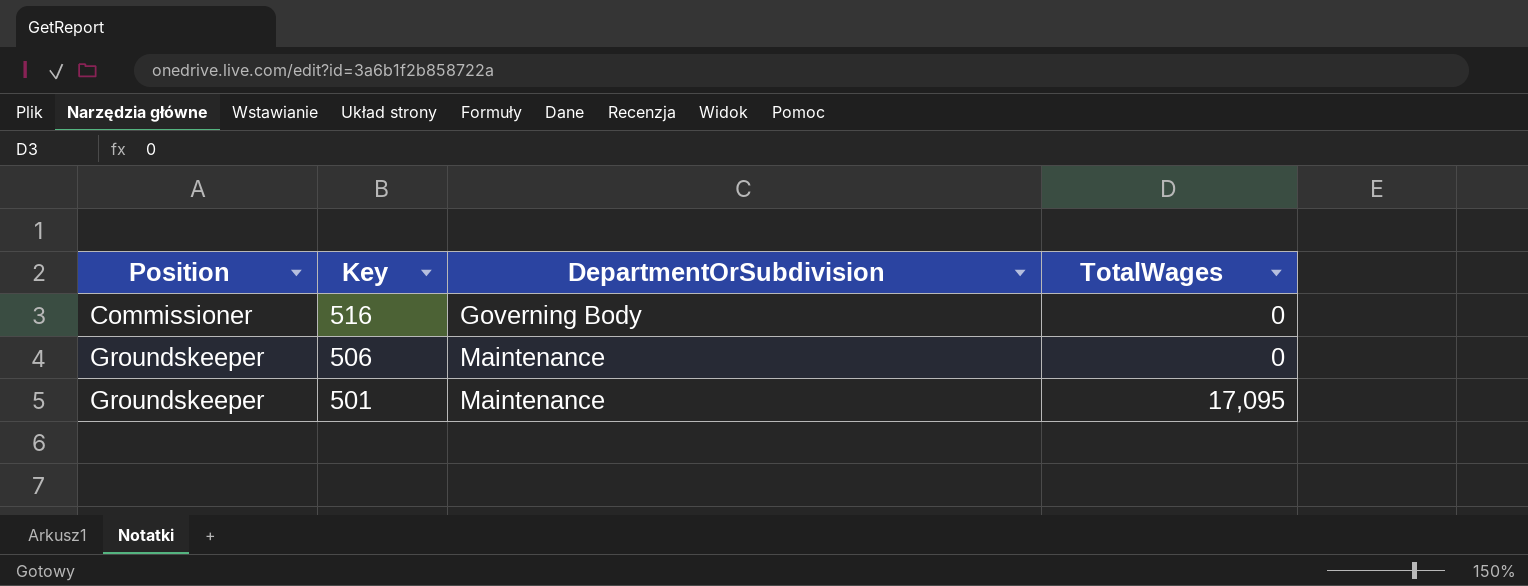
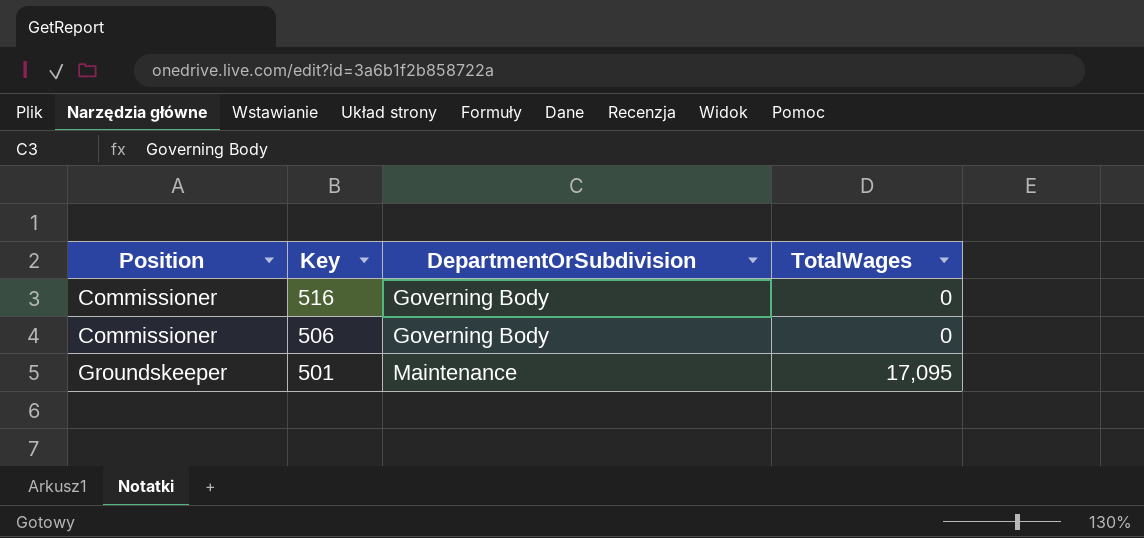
506 | Position: Groundskeeper -> Commissioner
506 | DepartmentOrSubdivision: Maintenance -> Governing Body

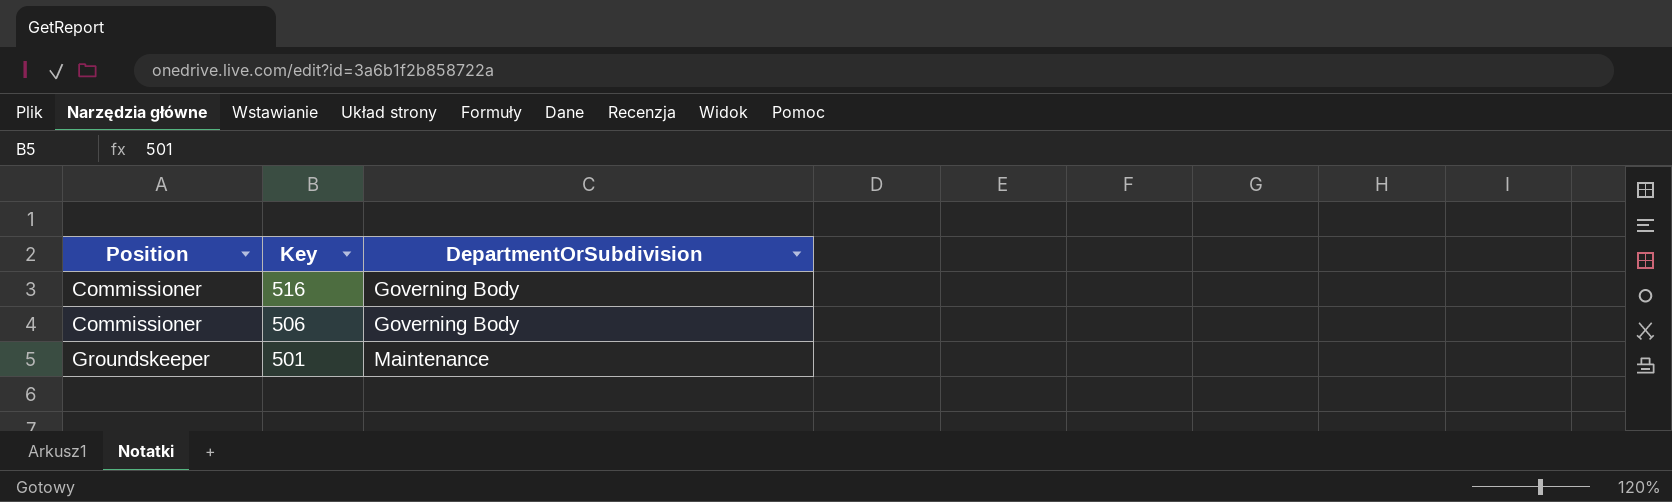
column TotalWages | position: 4 -> none

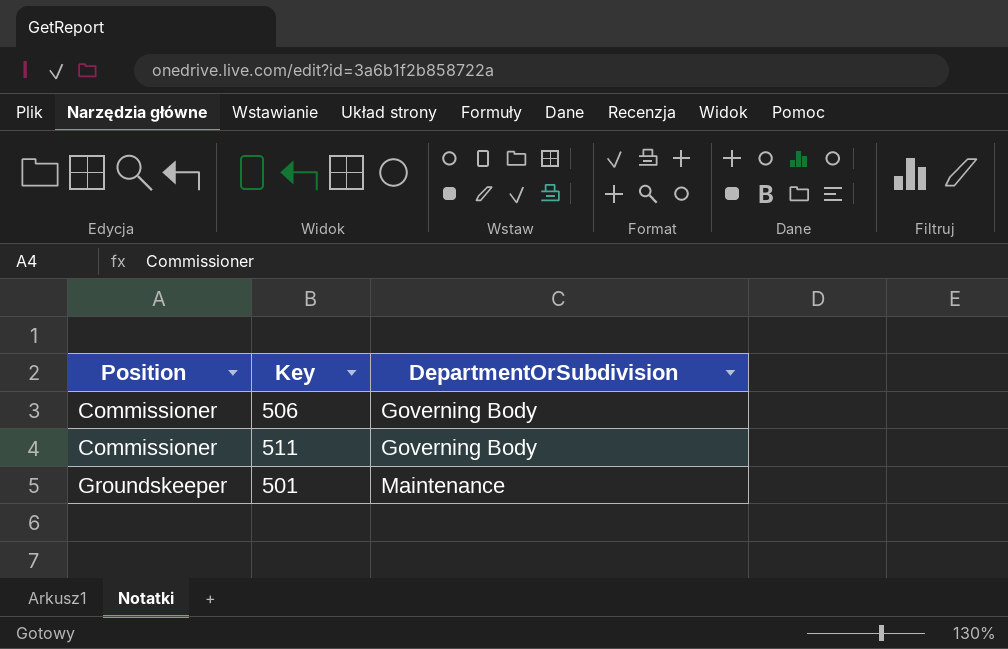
row 516: Commissioner | Governing Body -> none
row 511: none -> Commissioner | Governing Body

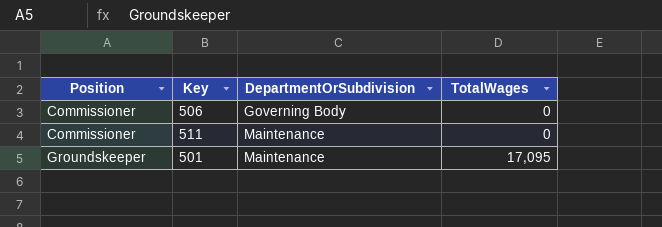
column TotalWages | position: none -> 4
511 | DepartmentOrSubdivision: Governing Body -> Maintenance

